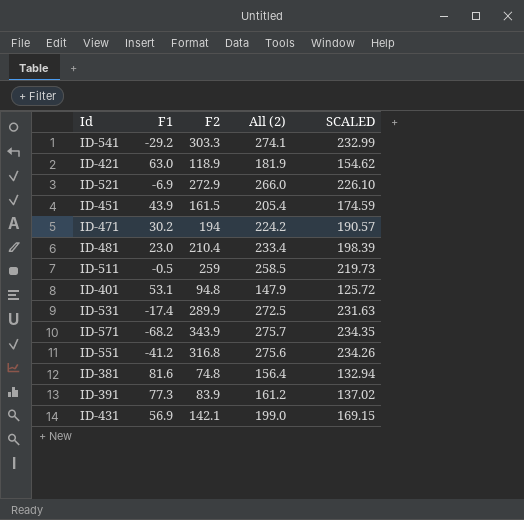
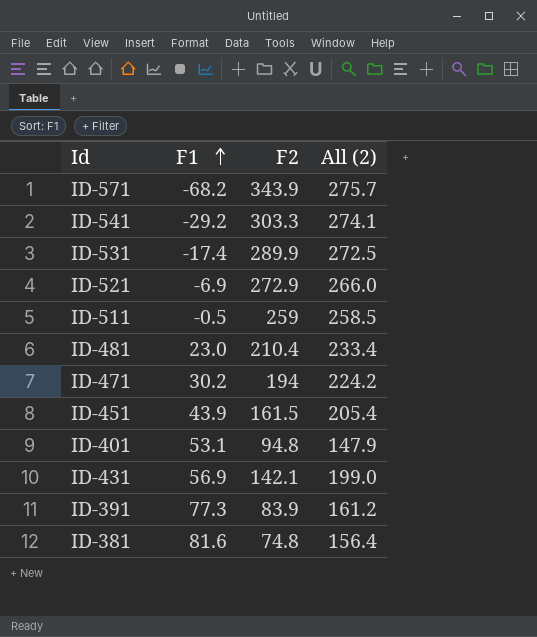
row order: none -> F1 ascending
column SCALED | formula: [All (2)] * 0.85 -> none
row ID-421: 63.0 | 118.9 | 181.9 | 154.62 -> none
row ID-551: -41.2 | 316.8 | 275.6 | 234.26 -> none

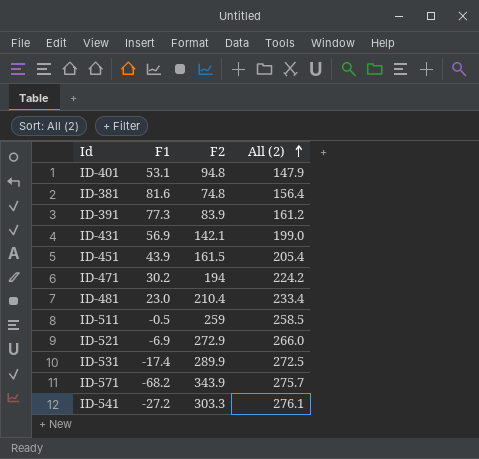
row order: F1 ascending -> All (2) ascending
ID-541 | F1: -29.2 -> -27.2
ID-541 | All (2): 274.1 -> 276.1

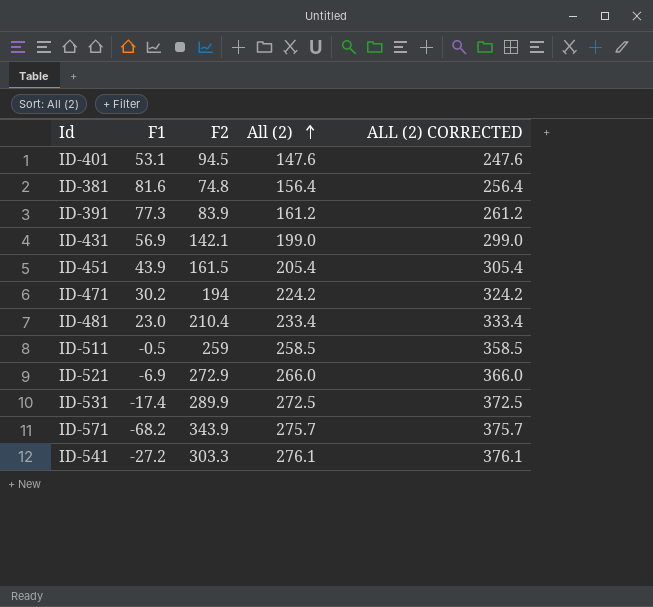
column ALL (2) CORRECTED | formula: none -> [All (2)] + 100
ID-401 | F2: 94.8 -> 94.5
ID-401 | All (2): 147.9 -> 147.6

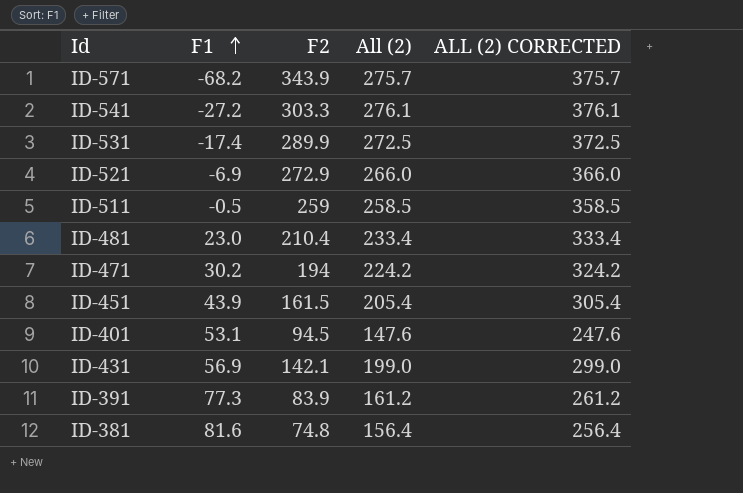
row order: All (2) ascending -> F1 ascending

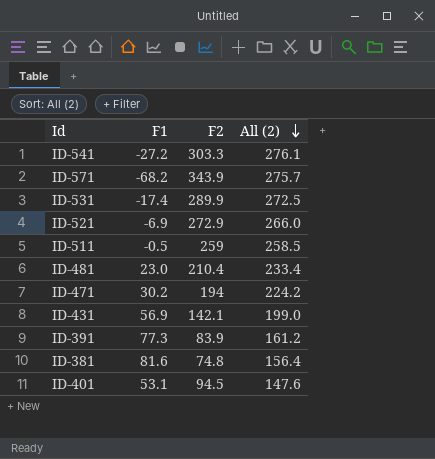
row order: F1 ascending -> All (2) descending
column ALL (2) CORRECTED | formula: [All (2)] + 100 -> none
row ID-451: 43.9 | 161.5 | 205.4 | 305.4 -> none

